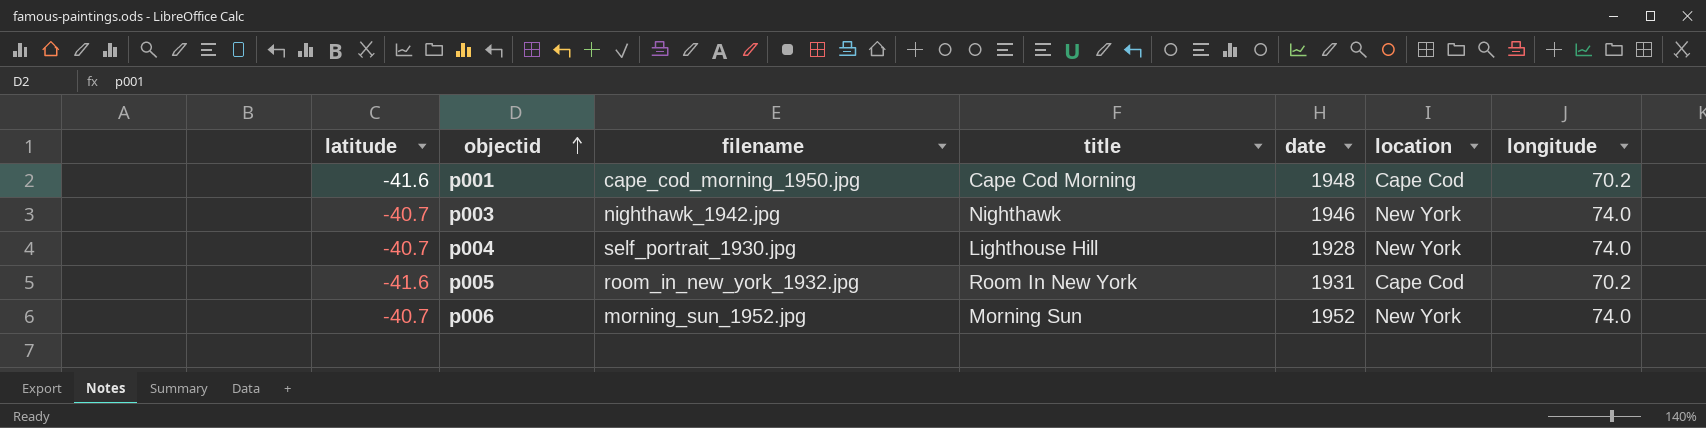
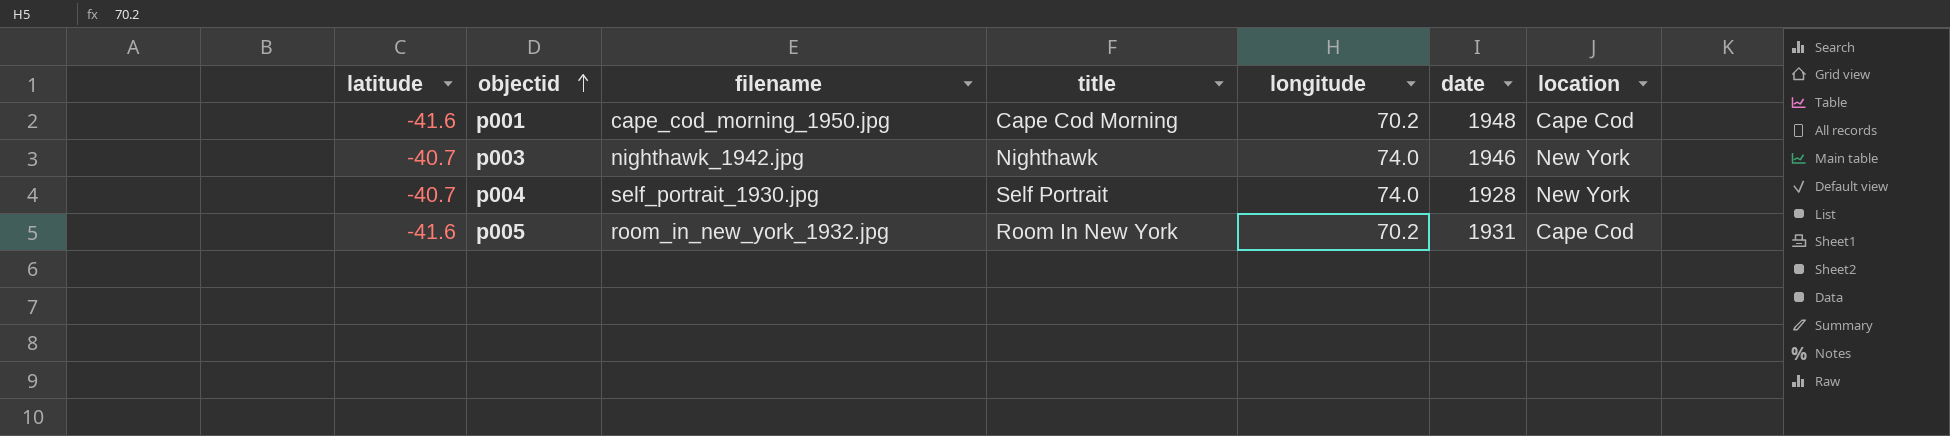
column longitude | position: 7 -> 5
row p006: -40.7 | morning_sun_1952.jpg | Morning Sun | 1952 | New York | 74.0 -> none
p004 | title: Lighthouse Hill -> Self Portrait

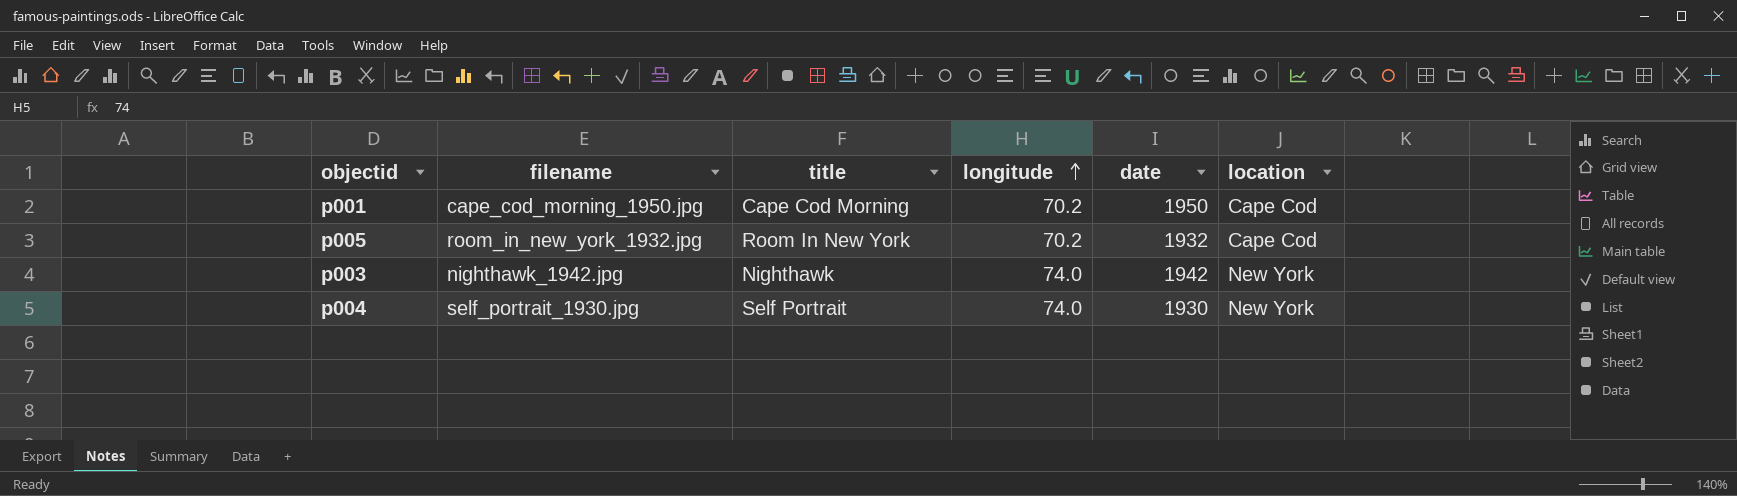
row order: objectid ascending -> longitude ascending
column latitude | position: 1 -> none
p001 | date: 1948 -> 1950
p005 | date: 1931 -> 1932
p003 | date: 1946 -> 1942
p004 | date: 1928 -> 1930

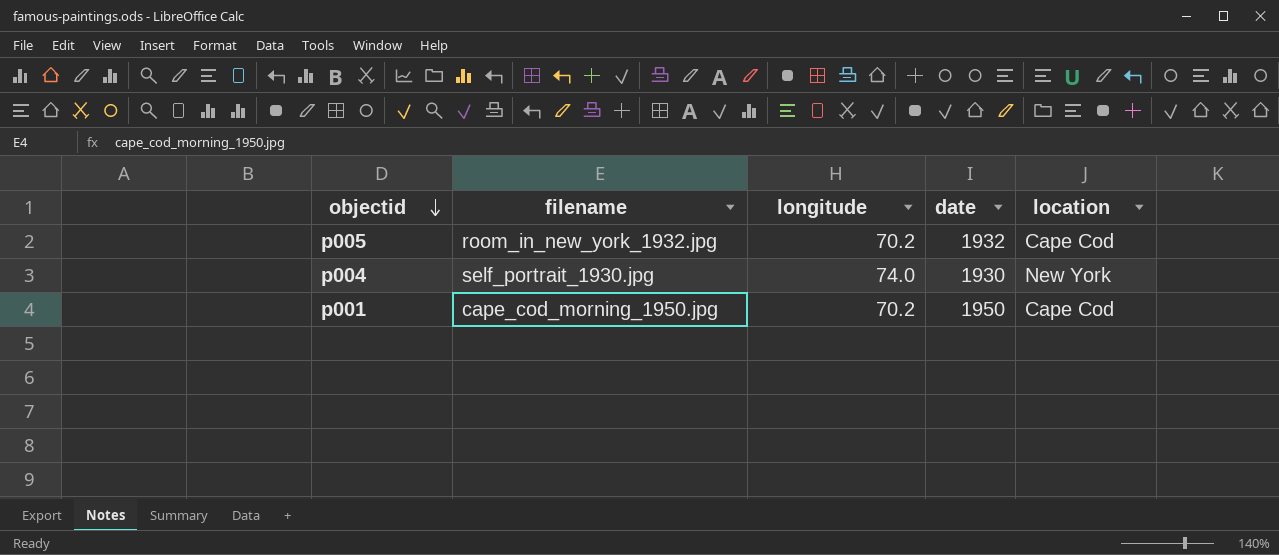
row order: longitude ascending -> objectid descending
column title | position: 3 -> none
row p003: nighthawk_1942.jpg | Nighthawk | 74.0 | 1942 | New York -> none

